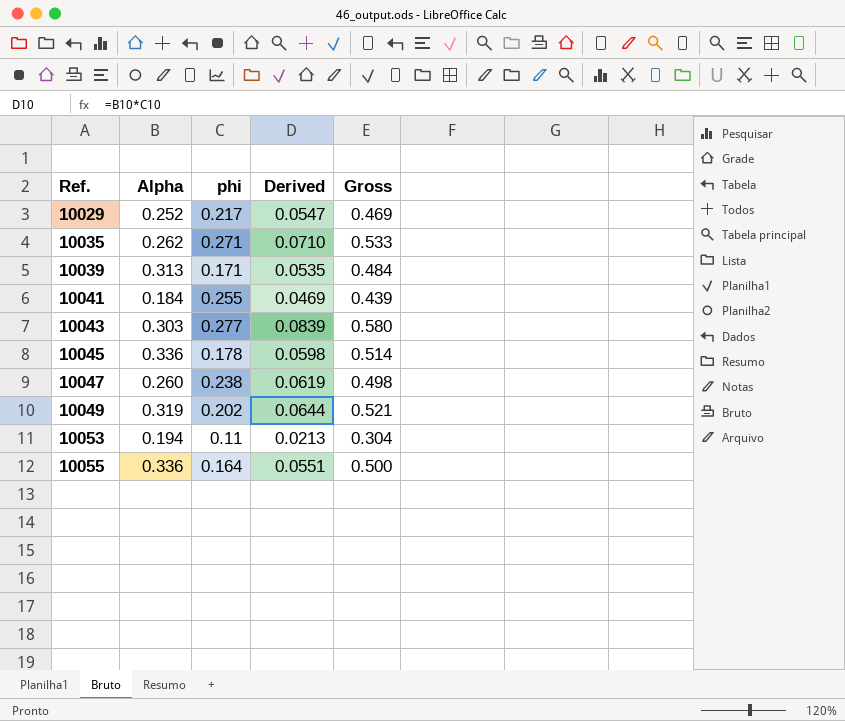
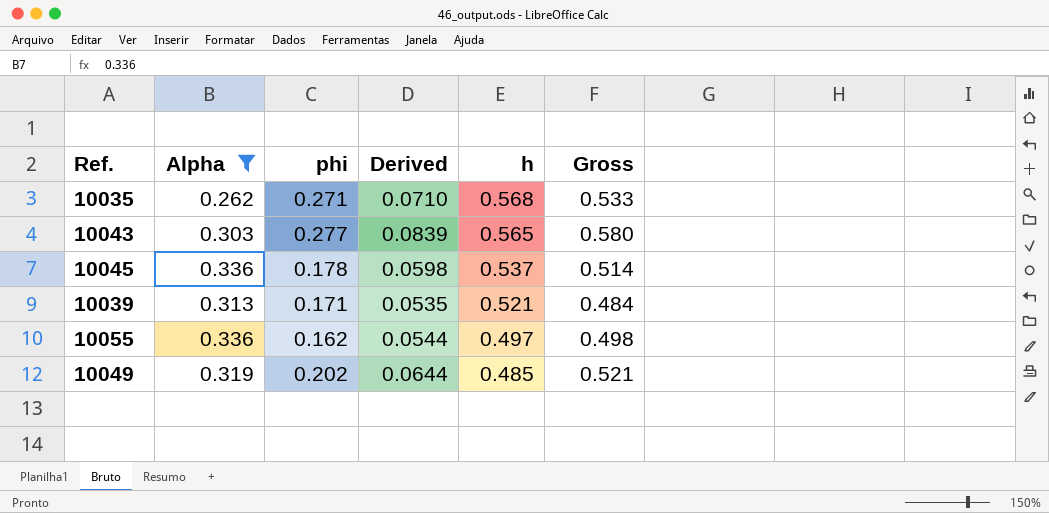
filter: none -> Alpha >= 0.262
row order: Ref. ascending -> h descending
column h | position: none -> 5
10055 | phi: 0.164 -> 0.162
10055 | Derived: 0.0551 -> 0.0544
10055 | Gross: 0.500 -> 0.498

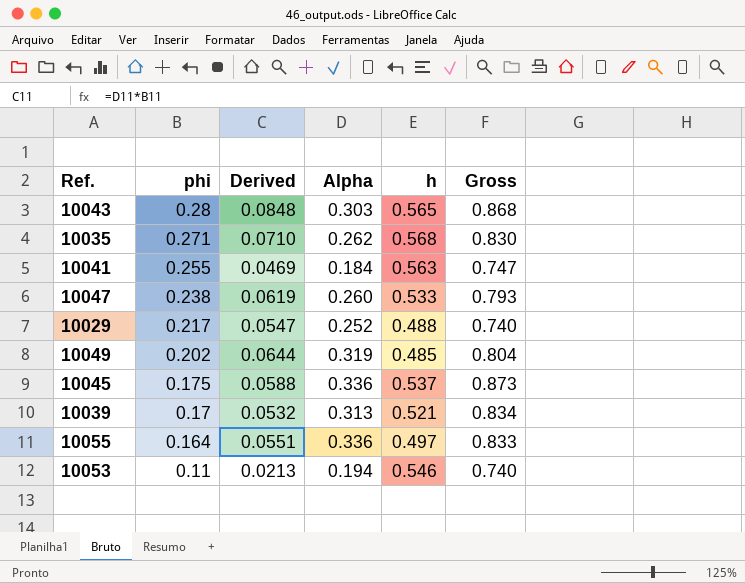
filter: Alpha >= 0.262 -> none
row order: h descending -> phi descending
column Alpha | position: 2 -> 4
column Gross | formula: [Alpha] + [phi] -> [Alpha] + [h]
10043 | phi: 0.277 -> 0.28
10043 | Derived: 0.0839 -> 0.0848
10045 | phi: 0.178 -> 0.175
10045 | Derived: 0.0598 -> 0.0588
10039 | phi: 0.171 -> 0.17
10039 | Derived: 0.0535 -> 0.0532
10055 | phi: 0.162 -> 0.164
10055 | Derived: 0.0544 -> 0.0551

